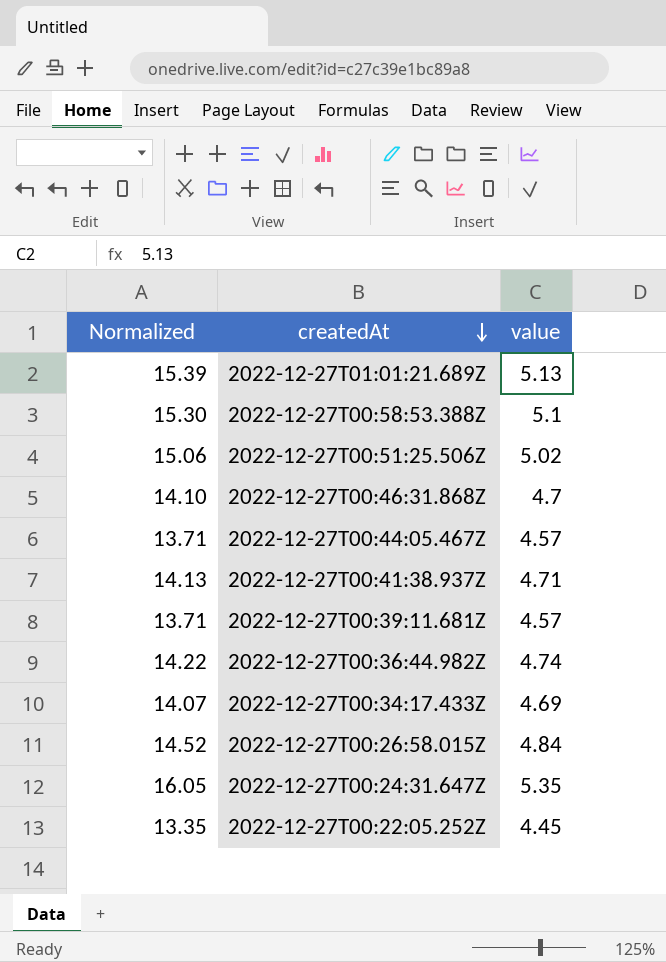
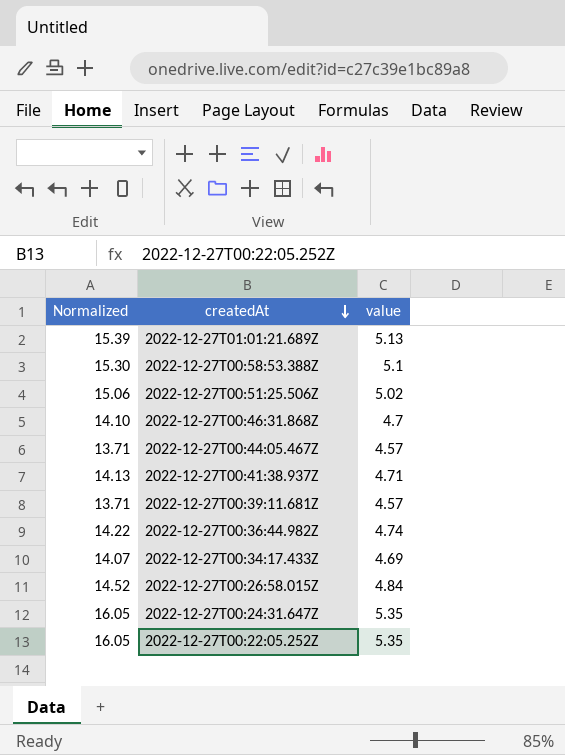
2022-12-27T00:22:05.252Z | Normalized: 13.35 -> 16.05
2022-12-27T00:22:05.252Z | value: 4.45 -> 5.35

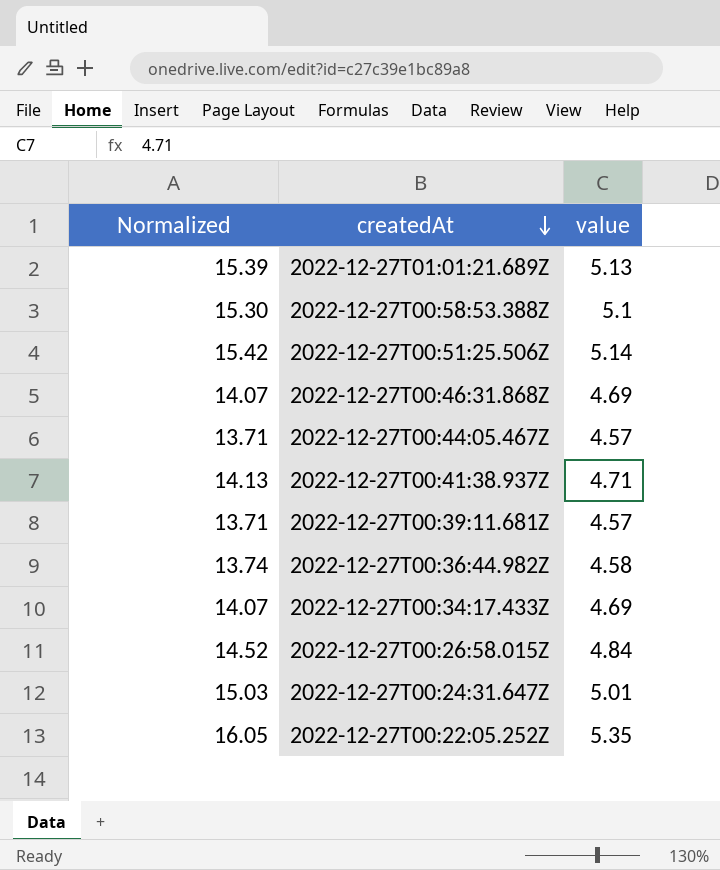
2022-12-27T00:51:25.506Z | Normalized: 15.06 -> 15.42
2022-12-27T00:51:25.506Z | value: 5.02 -> 5.14
2022-12-27T00:46:31.868Z | Normalized: 14.10 -> 14.07
2022-12-27T00:46:31.868Z | value: 4.7 -> 4.69
2022-12-27T00:36:44.982Z | Normalized: 14.22 -> 13.74
2022-12-27T00:36:44.982Z | value: 4.74 -> 4.58
2022-12-27T00:24:31.647Z | Normalized: 16.05 -> 15.03
2022-12-27T00:24:31.647Z | value: 5.35 -> 5.01

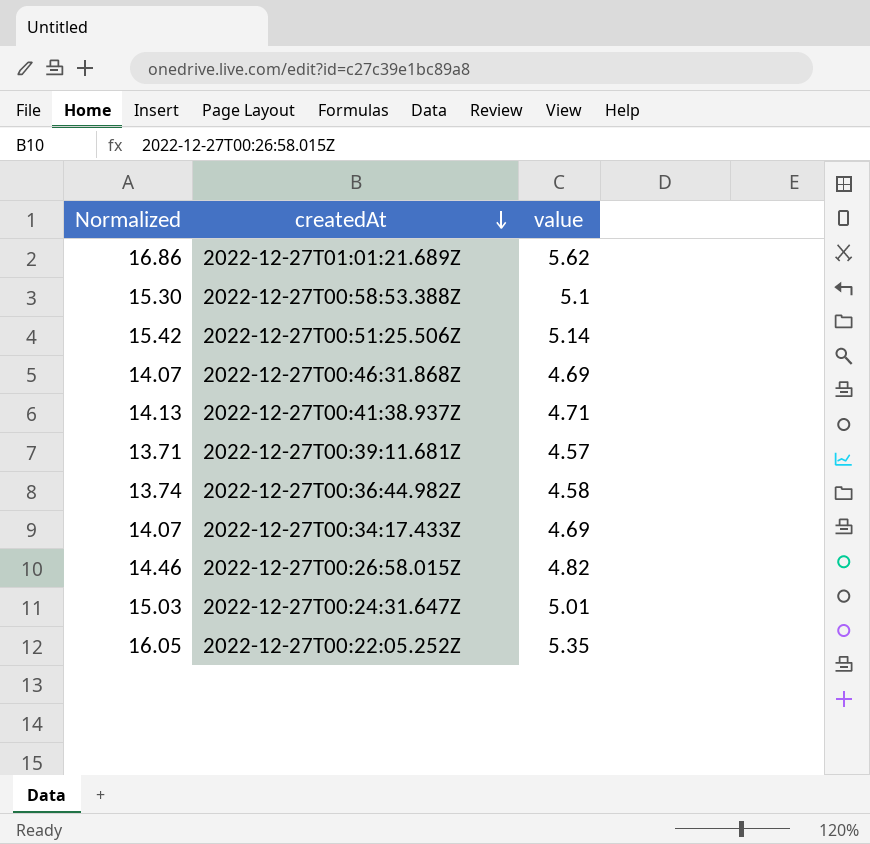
row 2022-12-27T00:44:05.467Z: 13.71 | 4.57 -> none
2022-12-27T01:01:21.689Z | Normalized: 15.39 -> 16.86
2022-12-27T01:01:21.689Z | value: 5.13 -> 5.62
2022-12-27T00:26:58.015Z | Normalized: 14.52 -> 14.46
2022-12-27T00:26:58.015Z | value: 4.84 -> 4.82

